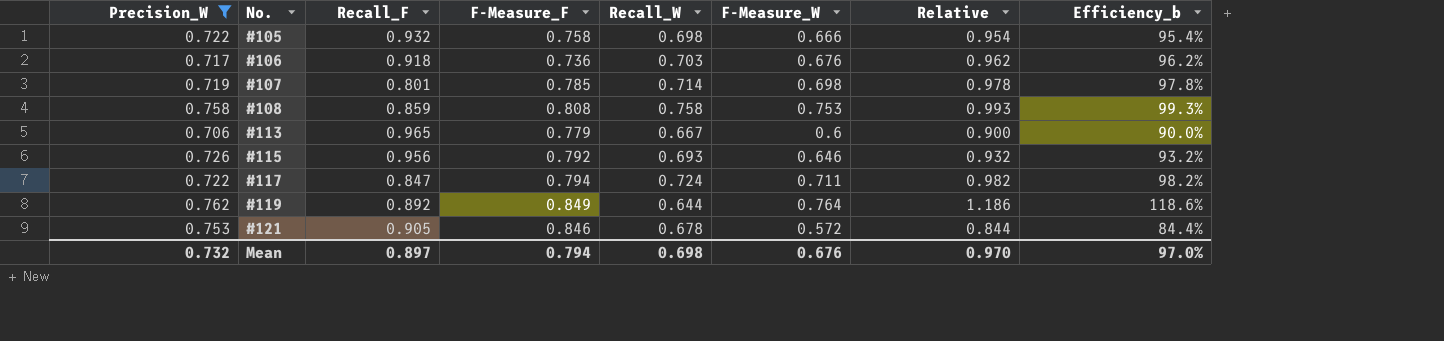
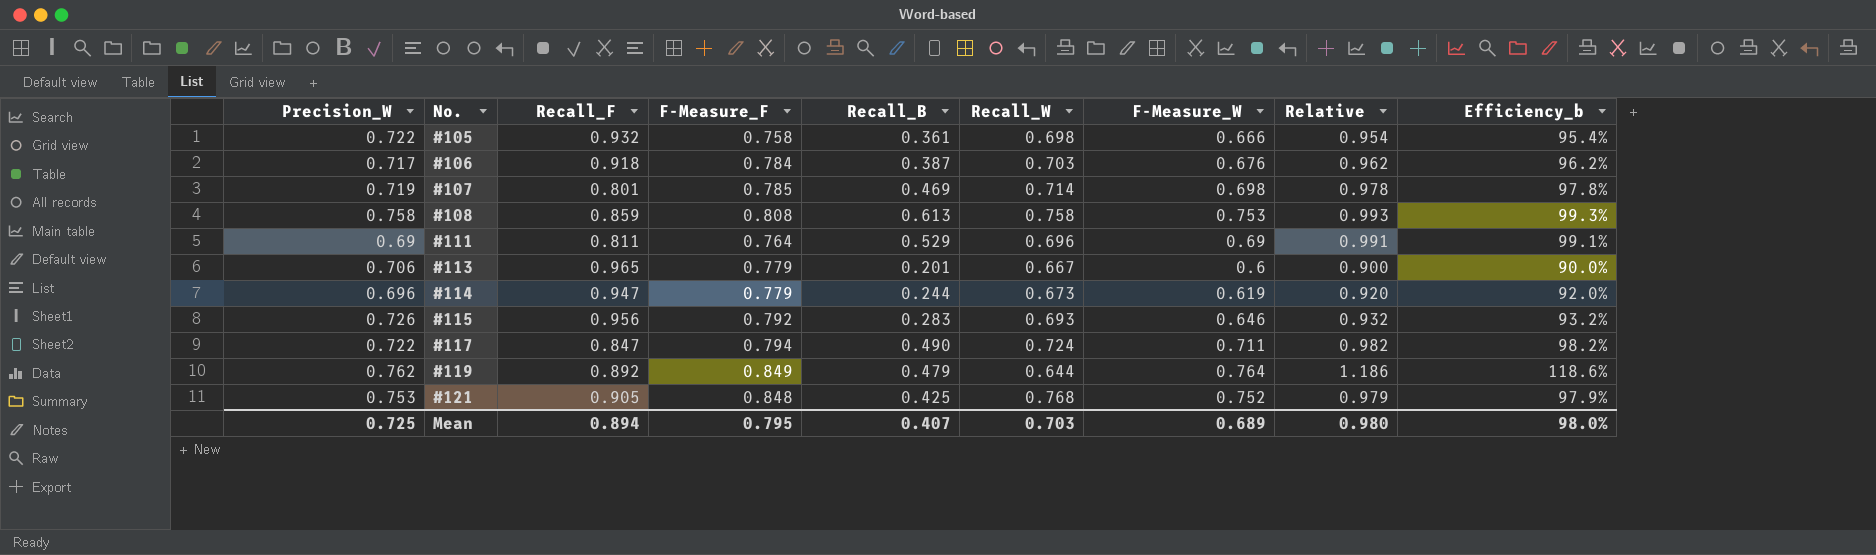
filter: Precision_W >= 0.706 -> none
column Recall_B | position: none -> 5
#106 | F-Measure_F: 0.736 -> 0.784
#121 | F-Measure_F: 0.846 -> 0.848
#121 | Recall_W: 0.678 -> 0.768
#121 | F-Measure_W: 0.572 -> 0.752
#121 | Relative: 0.844 -> 0.979
#121 | Efficiency_b: 84.4% -> 97.9%
Mean | Precision_W: 0.732 -> 0.725
Mean | Recall_F: 0.897 -> 0.894
Mean | F-Measure_F: 0.794 -> 0.795
Mean | Recall_W: 0.698 -> 0.703
Mean | F-Measure_W: 0.676 -> 0.689
Mean | Relative: 0.970 -> 0.980
Mean | Efficiency_b: 97.0% -> 98.0%

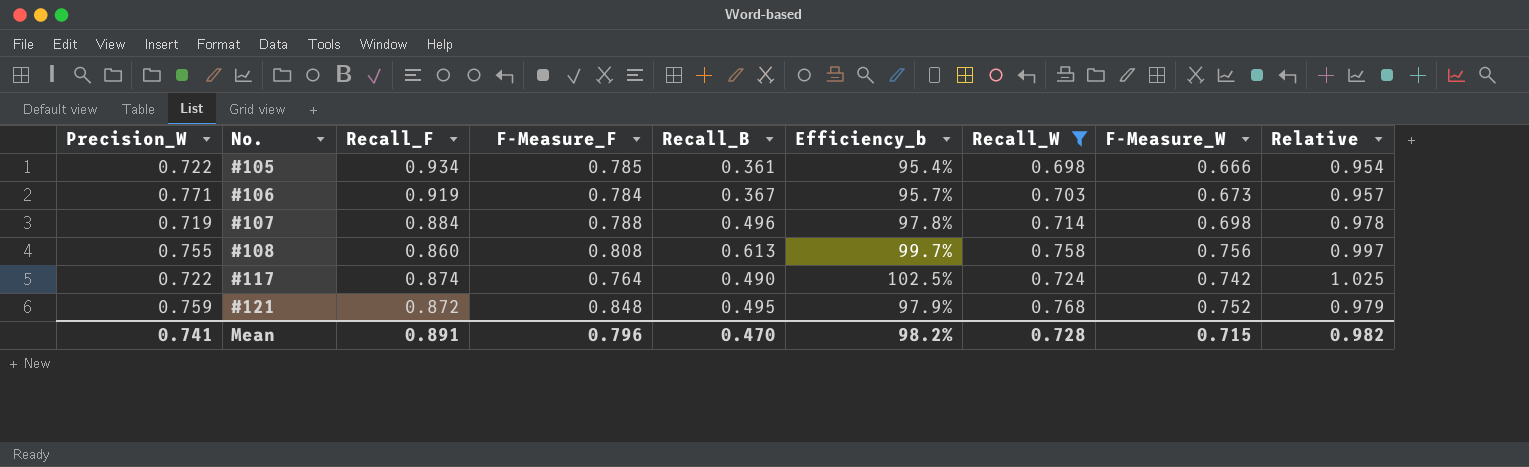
filter: none -> Recall_W >= 0.698
column Efficiency_b | position: 9 -> 6
#105 | Recall_F: 0.932 -> 0.934
#105 | F-Measure_F: 0.758 -> 0.785
#106 | Precision_W: 0.717 -> 0.771
#106 | Recall_F: 0.918 -> 0.919
#106 | Recall_B: 0.387 -> 0.367
#106 | Efficiency_b: 96.2% -> 95.7%
#106 | F-Measure_W: 0.676 -> 0.673
#106 | Relative: 0.962 -> 0.957
#107 | Recall_F: 0.801 -> 0.884
#107 | F-Measure_F: 0.785 -> 0.788
#107 | Recall_B: 0.469 -> 0.496
#108 | Precision_W: 0.758 -> 0.755
#108 | Recall_F: 0.859 -> 0.860
#108 | Efficiency_b: 99.3% -> 99.7%
#108 | F-Measure_W: 0.753 -> 0.756
#108 | Relative: 0.993 -> 0.997
#117 | Recall_F: 0.847 -> 0.874
#117 | F-Measure_F: 0.794 -> 0.764
#117 | Efficiency_b: 98.2% -> 102.5%
#117 | F-Measure_W: 0.711 -> 0.742
#117 | Relative: 0.982 -> 1.025
#121 | Precision_W: 0.753 -> 0.759
#121 | Recall_F: 0.905 -> 0.872
#121 | Recall_B: 0.425 -> 0.495
Mean | Precision_W: 0.725 -> 0.741
Mean | Recall_F: 0.894 -> 0.891
Mean | F-Measure_F: 0.795 -> 0.796
Mean | Recall_B: 0.407 -> 0.470
Mean | Efficiency_b: 98.0% -> 98.2%
Mean | Recall_W: 0.703 -> 0.728
Mean | F-Measure_W: 0.689 -> 0.715
Mean | Relative: 0.980 -> 0.982

